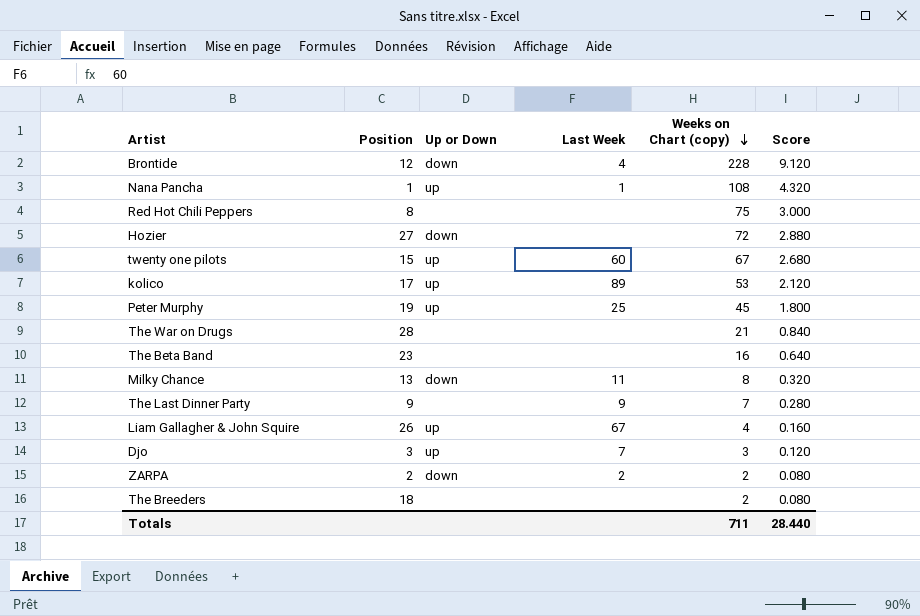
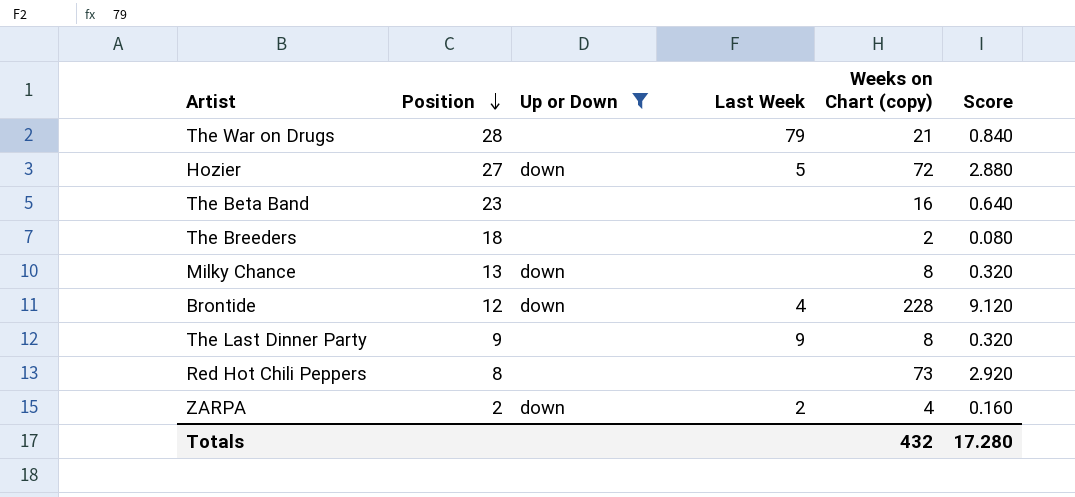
filter: none -> Up or Down != up
row order: Weeks on Chart (copy) descending -> Position descending
The War on Drugs | Last Week: none -> 79
Hozier | Last Week: none -> 5
Milky Chance | Last Week: 11 -> none
The Last Dinner Party | Weeks on Chart (copy): 7 -> 8
The Last Dinner Party | Score: 0.280 -> 0.320
Red Hot Chili Peppers | Weeks on Chart (copy): 75 -> 73
Red Hot Chili Peppers | Score: 3.000 -> 2.920
ZARPA | Weeks on Chart (copy): 2 -> 4
ZARPA | Score: 0.080 -> 0.160
Totals | Weeks on Chart (copy): 711 -> 432
Totals | Score: 28.440 -> 17.280

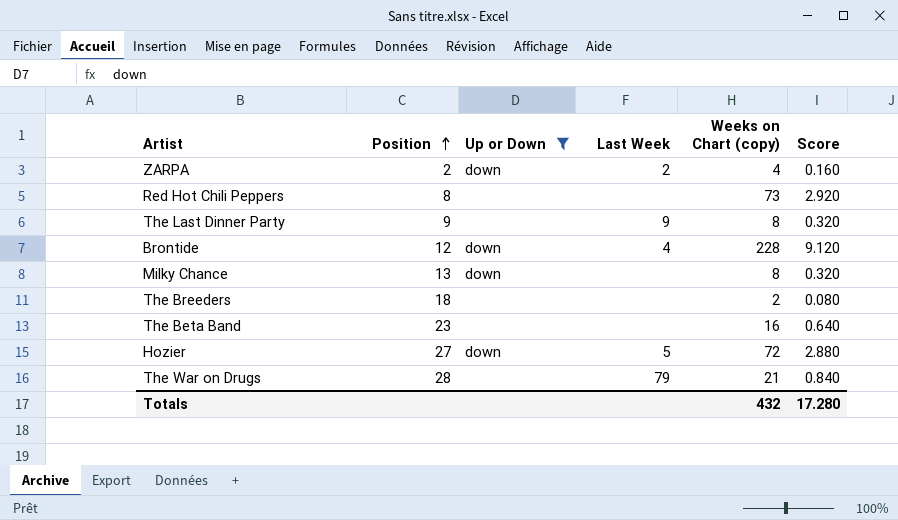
row order: Position descending -> Position ascending

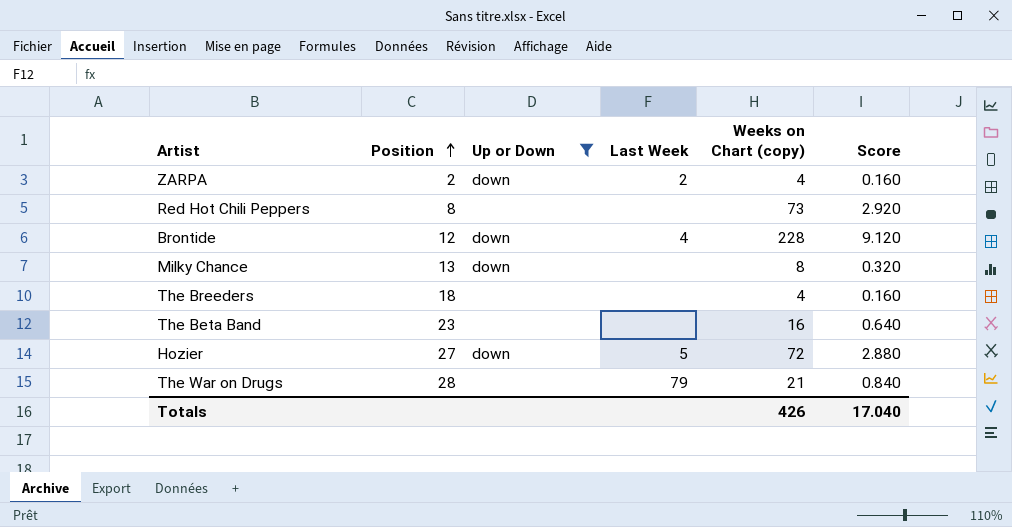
row The Last Dinner Party: 9 | none | 9 | 8 | 0.320 -> none
The Breeders | Weeks on Chart (copy): 2 -> 4
The Breeders | Score: 0.080 -> 0.160
Totals | Weeks on Chart (copy): 432 -> 426
Totals | Score: 17.280 -> 17.040

